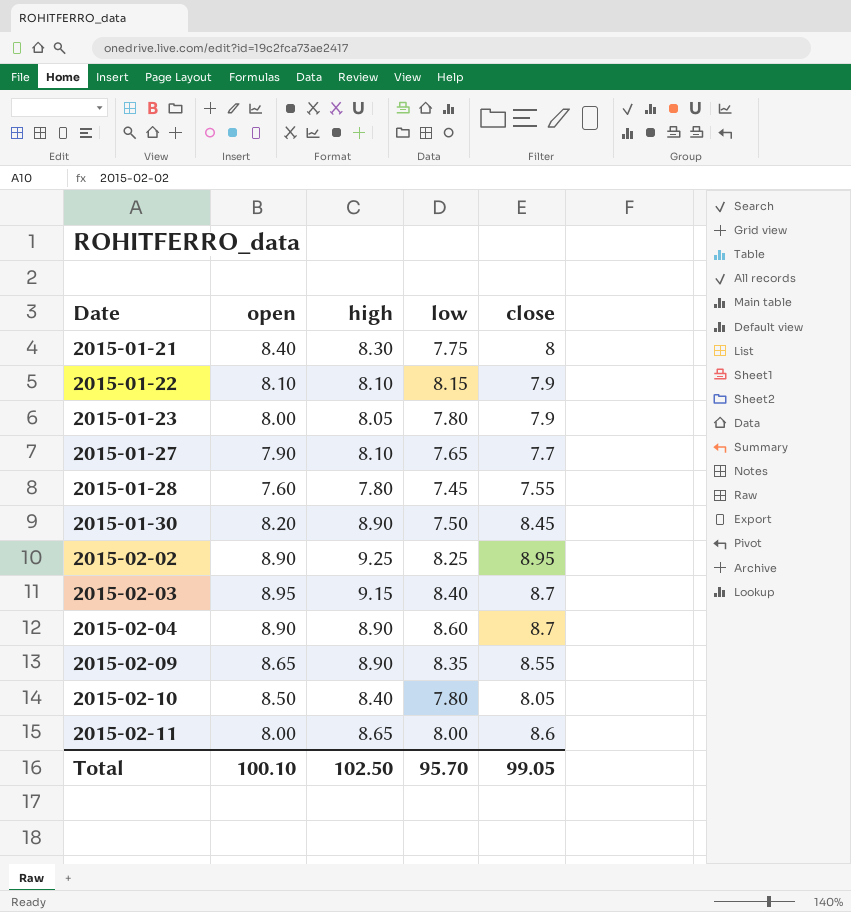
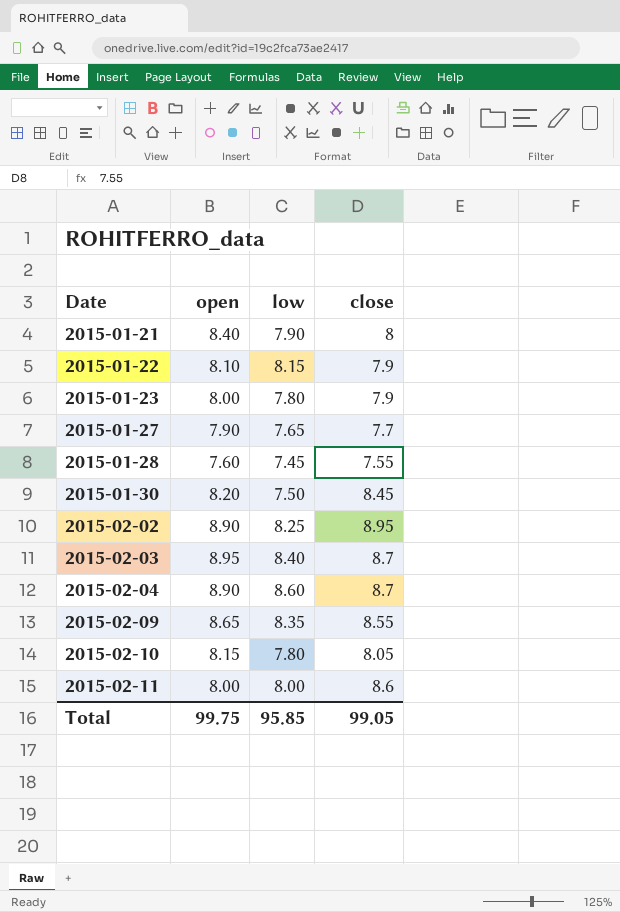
column high | position: 3 -> none
2015-01-21 | low: 7.75 -> 7.90
2015-02-10 | open: 8.50 -> 8.15
Total | open: 100.10 -> 99.75
Total | low: 95.70 -> 95.85

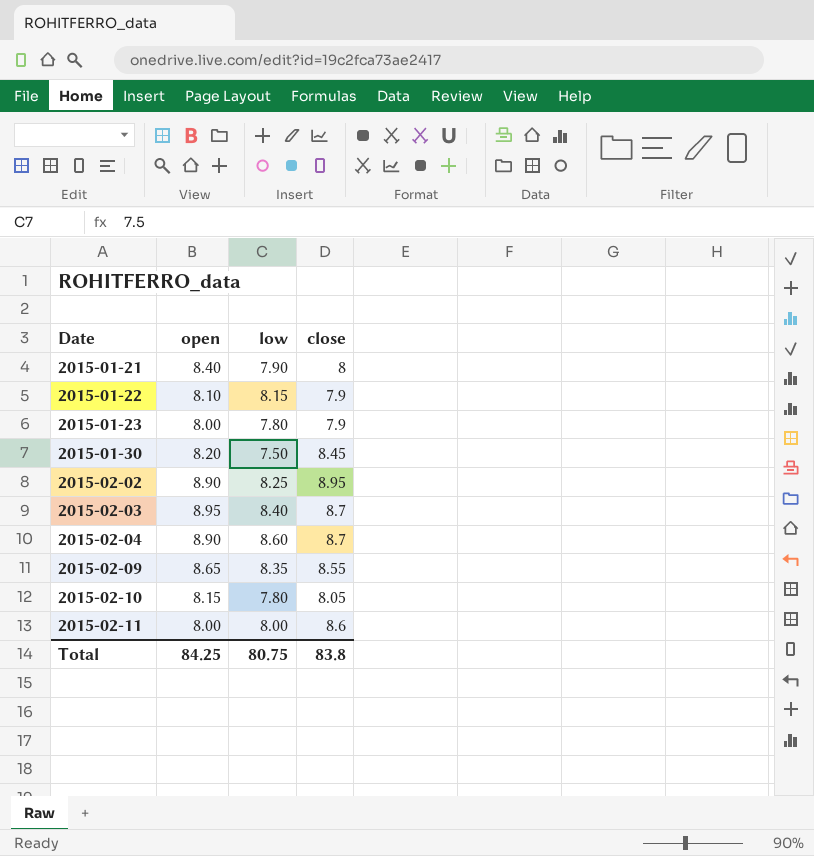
row 2015-01-27: 7.90 | 7.65 | 7.7 -> none
row 2015-01-28: 7.60 | 7.45 | 7.55 -> none
Total | open: 99.75 -> 84.25
Total | low: 95.85 -> 80.75
Total | close: 99.05 -> 83.8

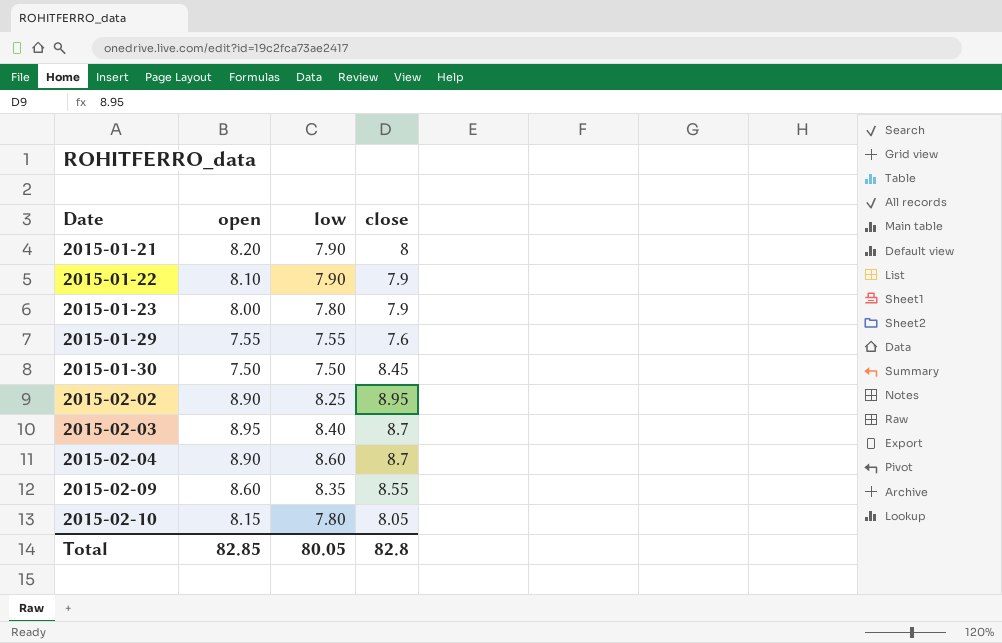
row 2015-02-11: 8.00 | 8.00 | 8.6 -> none
2015-01-21 | open: 8.40 -> 8.20
2015-01-22 | low: 8.15 -> 7.90
row 2015-01-29: none -> 7.55 | 7.55 | 7.6
2015-01-30 | open: 8.20 -> 7.50
2015-02-09 | open: 8.65 -> 8.60
Total | open: 84.25 -> 82.85
Total | low: 80.75 -> 80.05
Total | close: 83.8 -> 82.8

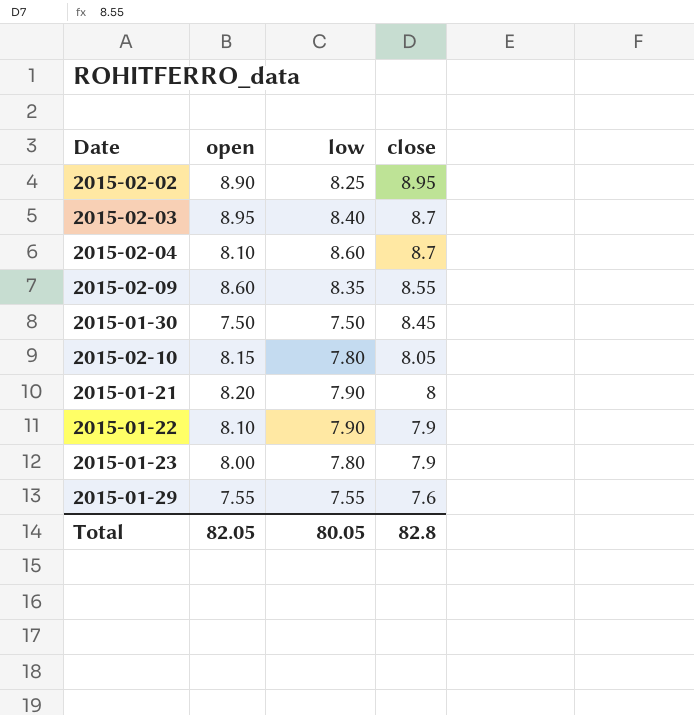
row order: Date ascending -> close descending
2015-02-04 | open: 8.90 -> 8.10
Total | open: 82.85 -> 82.05

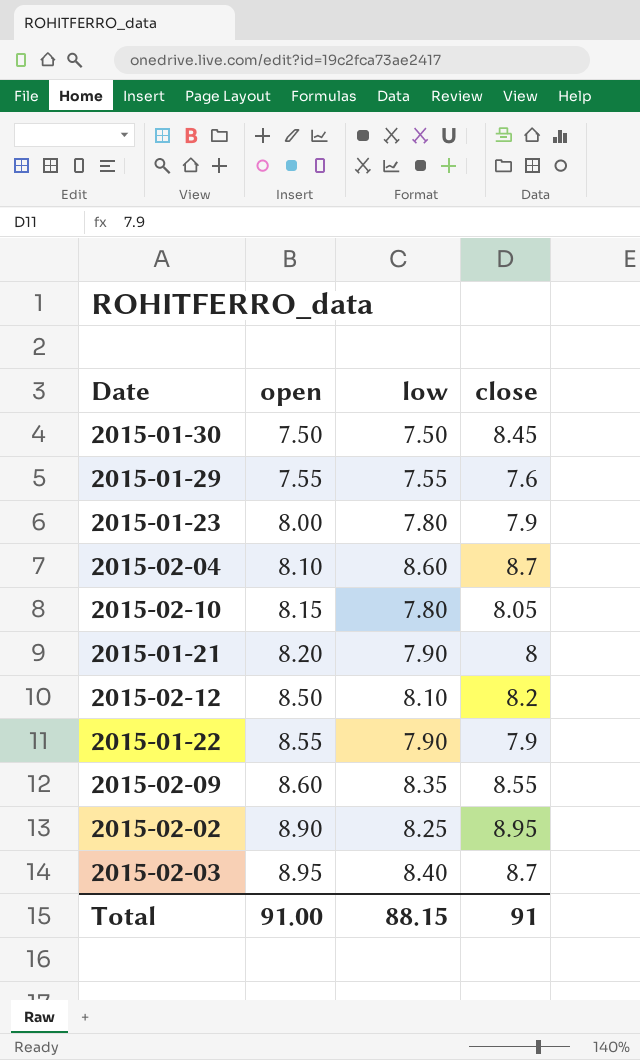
row order: close descending -> open ascending
row 2015-02-12: none -> 8.50 | 8.10 | 8.2
2015-01-22 | open: 8.10 -> 8.55
Total | open: 82.05 -> 91.00
Total | low: 80.05 -> 88.15
Total | close: 82.8 -> 91

